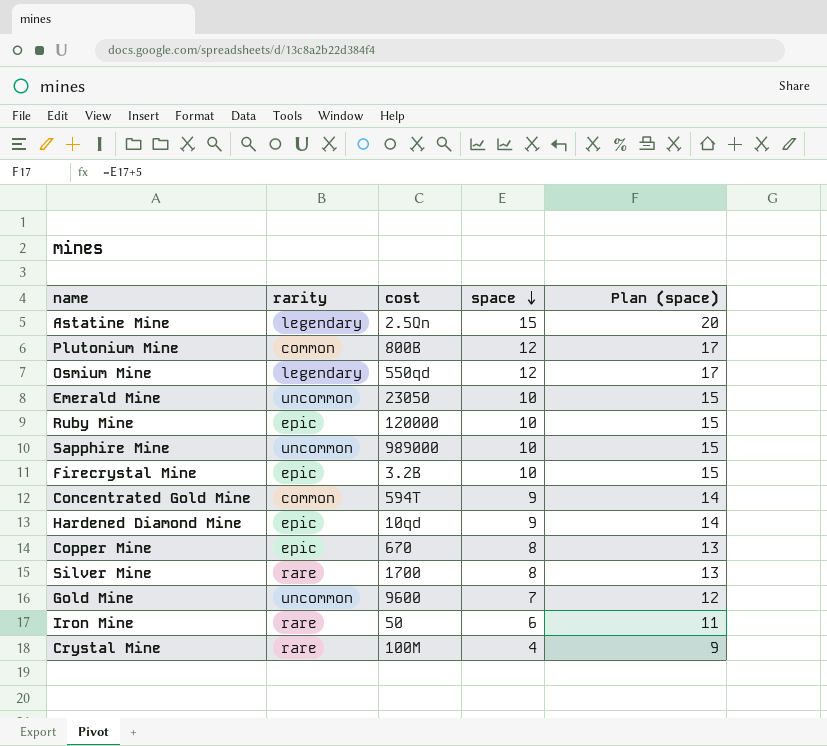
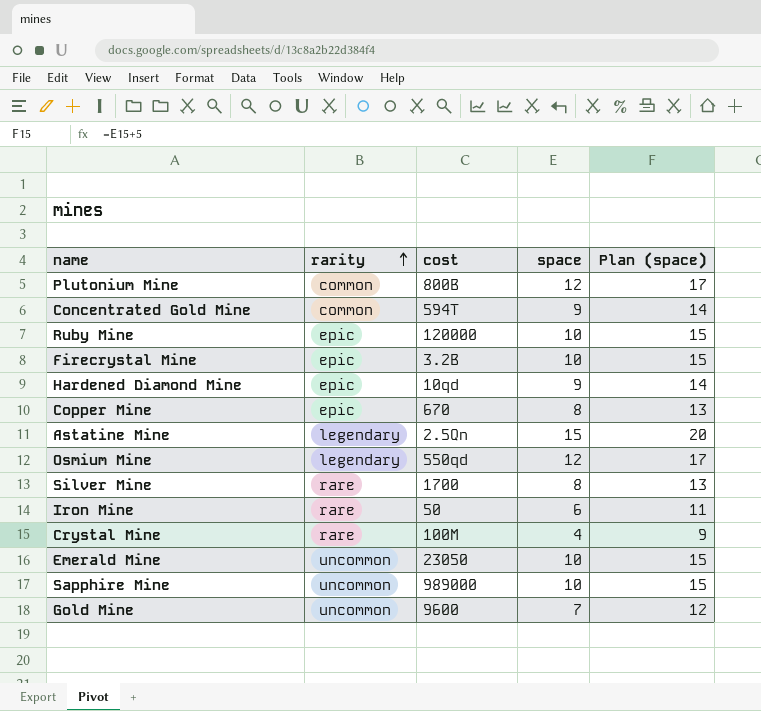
row order: space descending -> rarity ascending

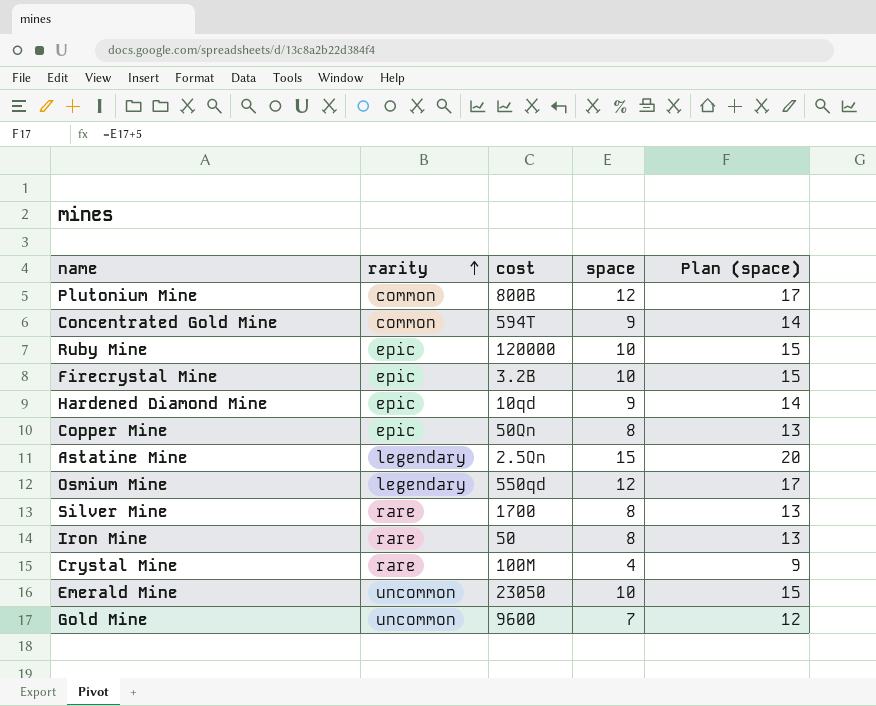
row Sapphire Mine: uncommon | 989000 | 10 | 15 -> none
Copper Mine | cost: 670 -> 50Qn
Iron Mine | space: 6 -> 8
Iron Mine | Plan (space): 11 -> 13

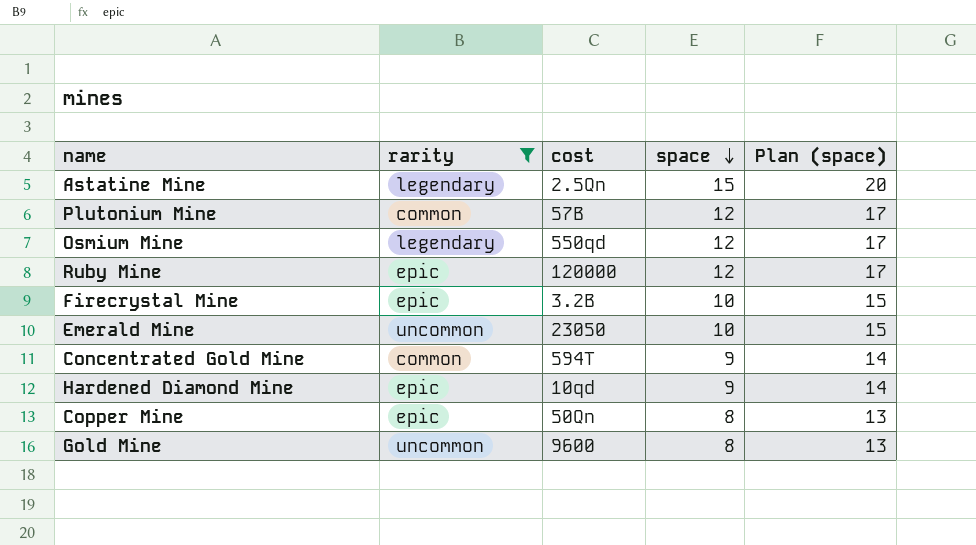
filter: none -> rarity != rare
row order: rarity ascending -> space descending
Plutonium Mine | cost: 800B -> 57B
Ruby Mine | space: 10 -> 12
Ruby Mine | Plan (space): 15 -> 17
Gold Mine | space: 7 -> 8
Gold Mine | Plan (space): 12 -> 13

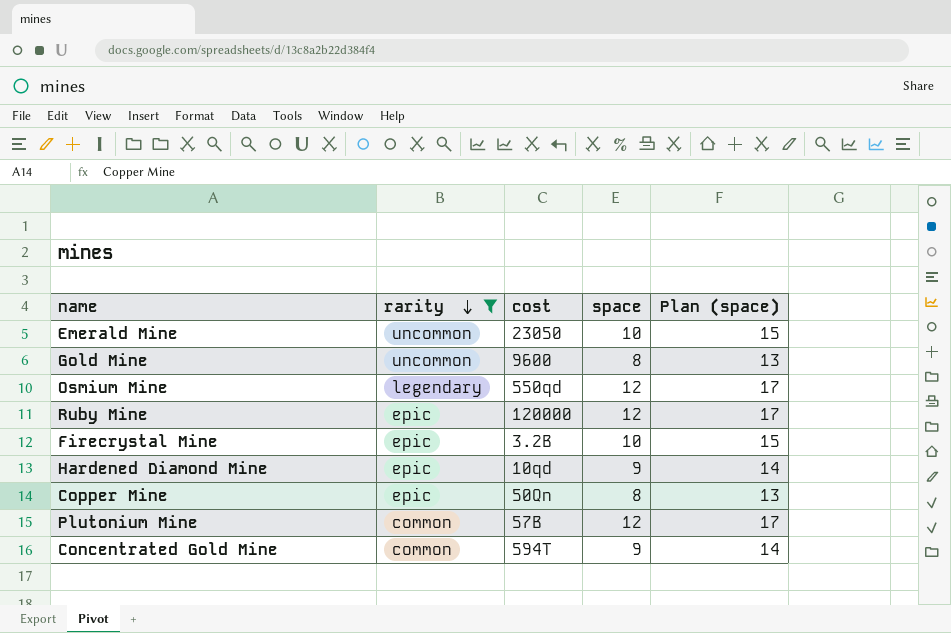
row order: space descending -> rarity descending
row Astatine Mine: legendary | 2.5Qn | 15 | 20 -> none

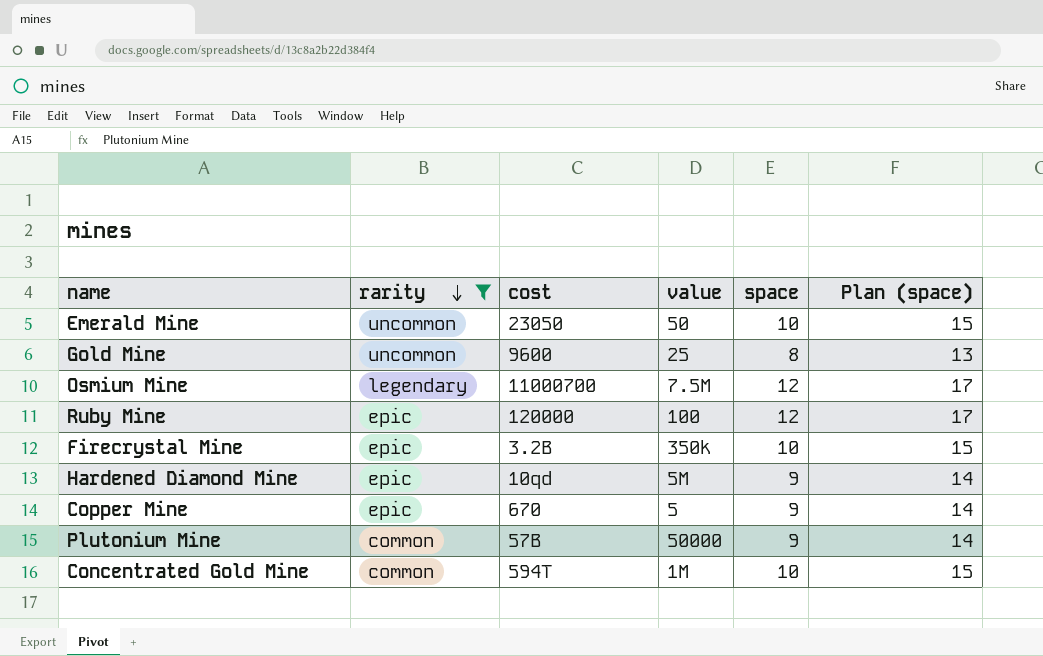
column value | position: none -> 4
Osmium Mine | cost: 550qd -> 11000700
Copper Mine | cost: 50Qn -> 670
Copper Mine | space: 8 -> 9
Copper Mine | Plan (space): 13 -> 14
Plutonium Mine | space: 12 -> 9
Plutonium Mine | Plan (space): 17 -> 14
Concentrated Gold Mine | space: 9 -> 10
Concentrated Gold Mine | Plan (space): 14 -> 15

